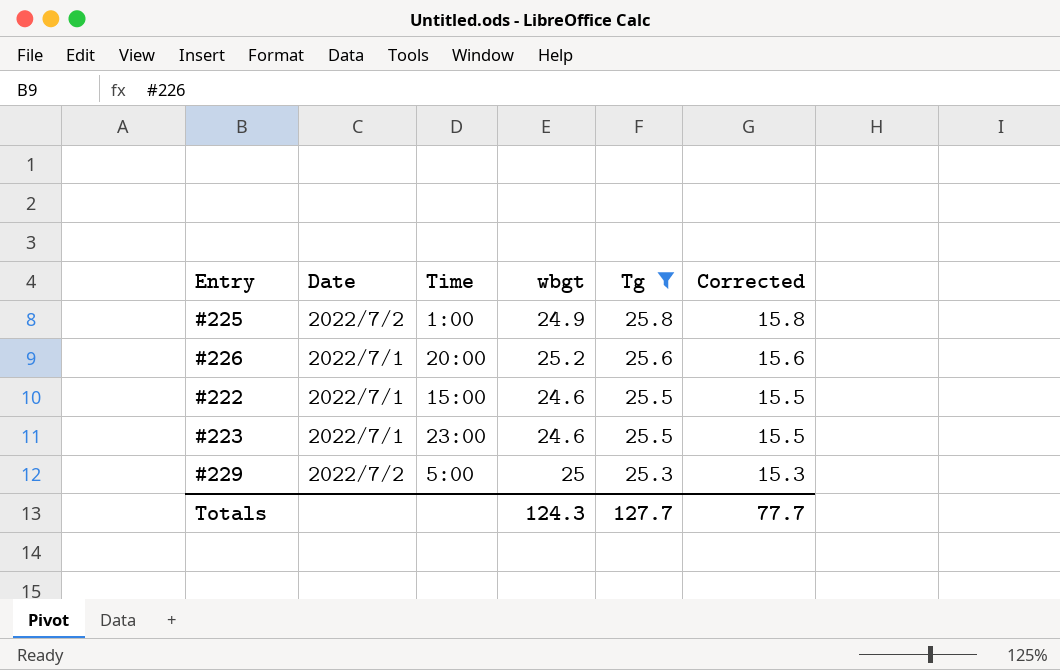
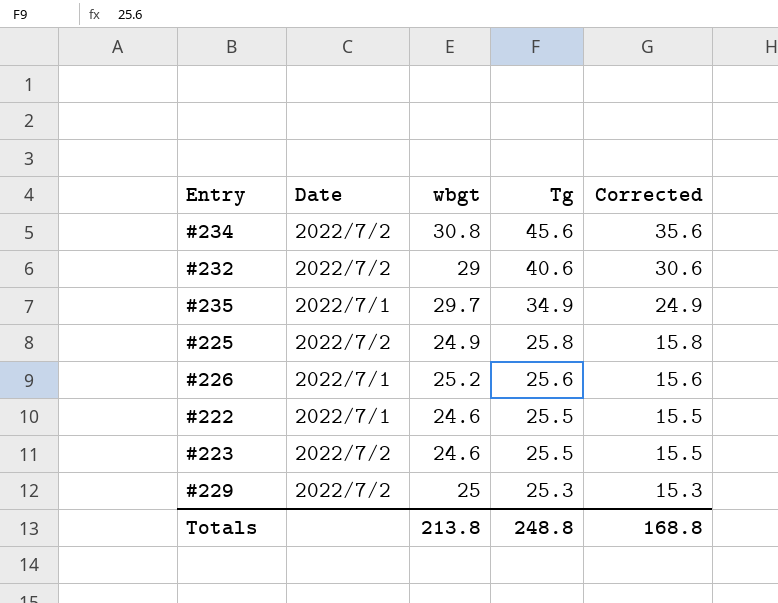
filter: Tg <= 25.8 -> none
column Time | position: 3 -> none
#223 | Date: 2022/7/1 -> 2022/7/2
Totals | wbgt: 124.3 -> 213.8
Totals | Tg: 127.7 -> 248.8
Totals | Corrected: 77.7 -> 168.8

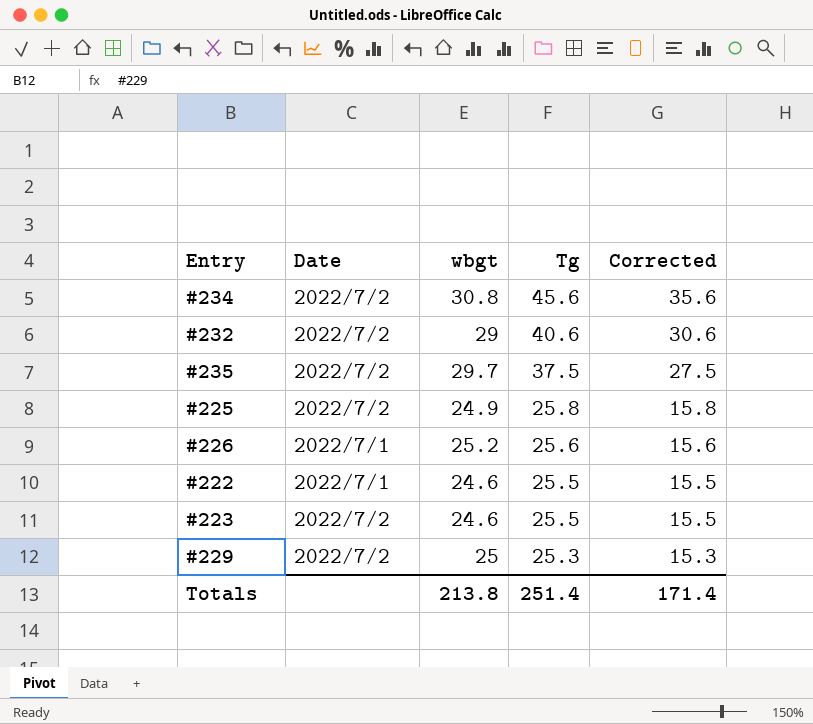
#235 | Date: 2022/7/1 -> 2022/7/2
#235 | Tg: 34.9 -> 37.5
#235 | Corrected: 24.9 -> 27.5
Totals | Tg: 248.8 -> 251.4
Totals | Corrected: 168.8 -> 171.4

